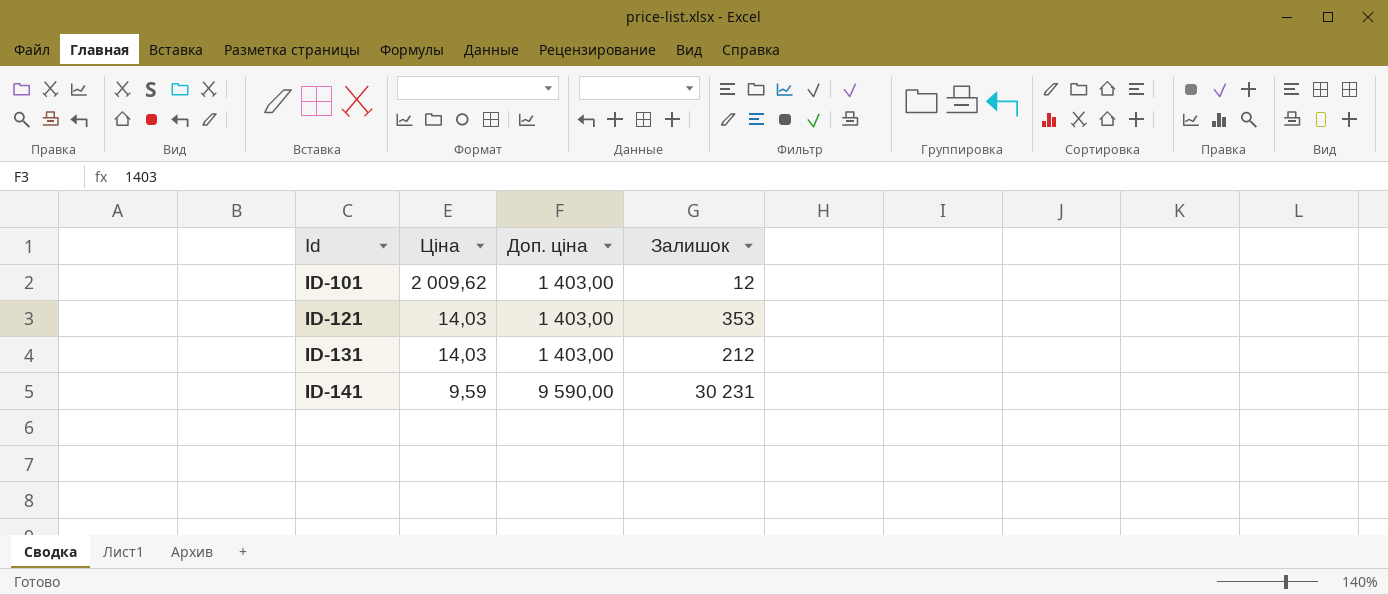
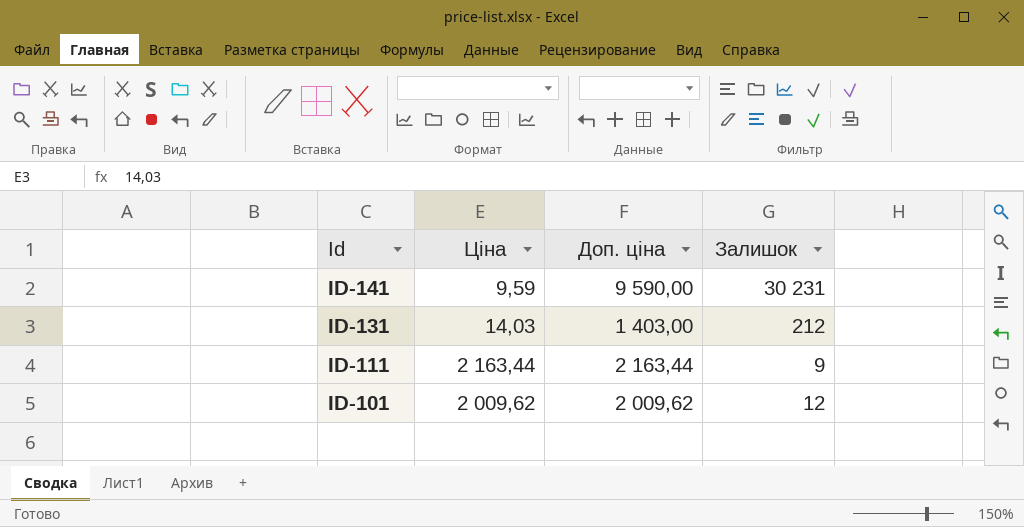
row order: Id ascending -> Id descending
row ID-121: 14,03 | 1 403,00 | 353 -> none
row ID-111: none -> 2 163,44 | 2 163,44 | 9
ID-101 | Доп. ціна: 1 403,00 -> 2 009,62

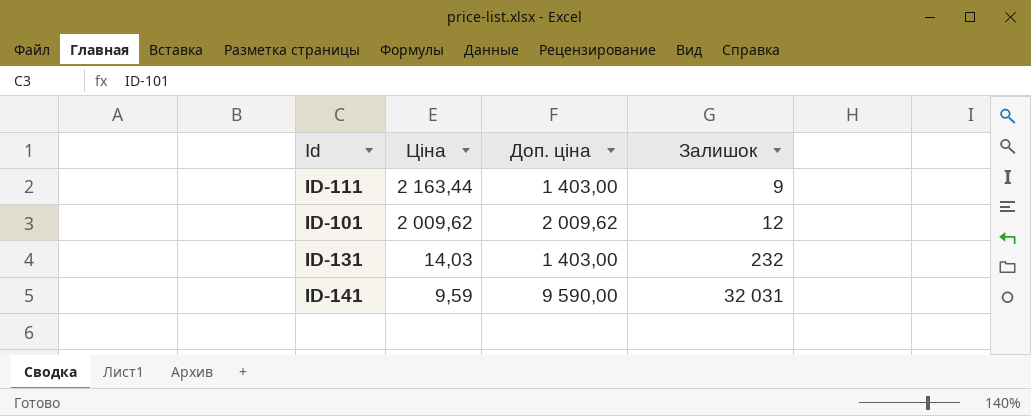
row order: Id descending -> Ціна descending
ID-111 | Доп. ціна: 2 163,44 -> 1 403,00
ID-131 | Залишок: 212 -> 232
ID-141 | Залишок: 30 231 -> 32 031

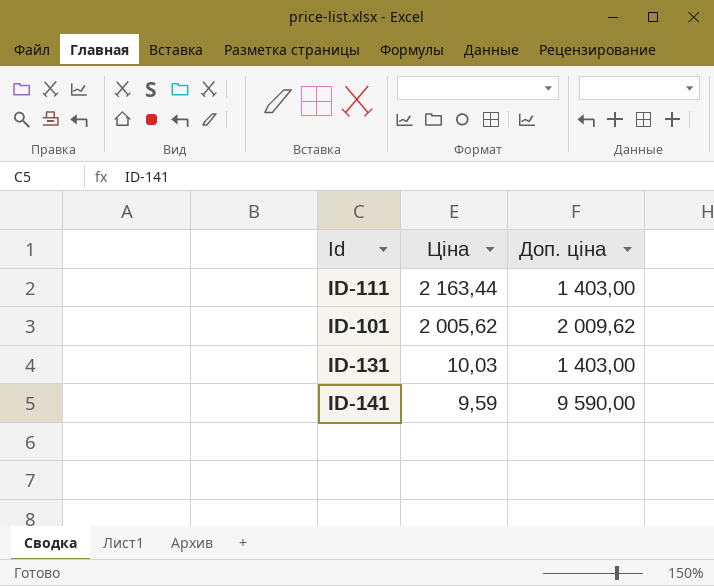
column Залишок | position: 4 -> none
ID-101 | Ціна: 2 009,62 -> 2 005,62
ID-131 | Ціна: 14,03 -> 10,03

